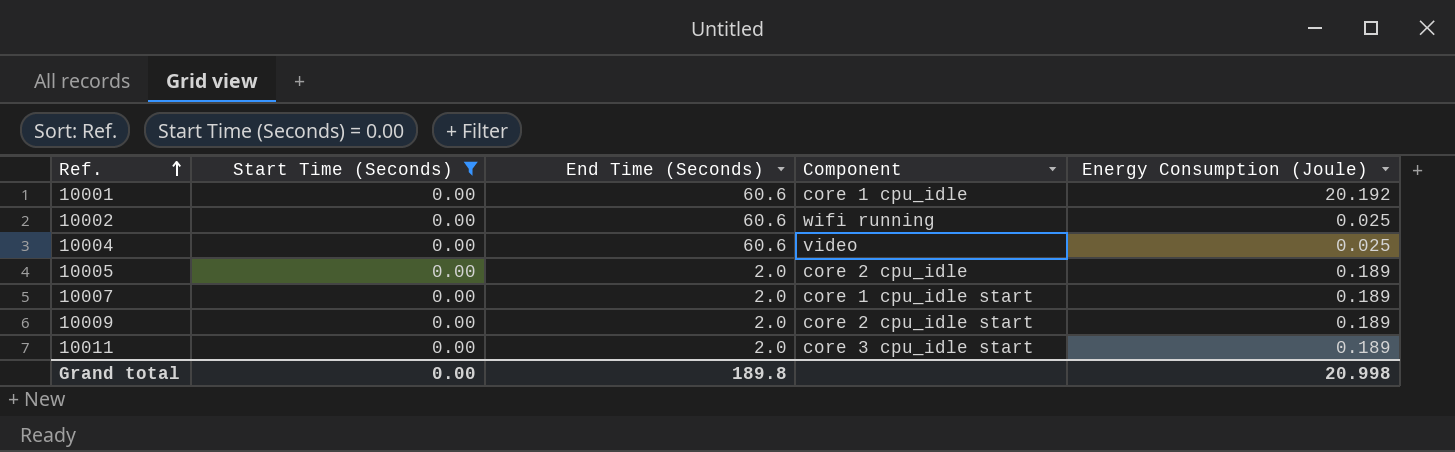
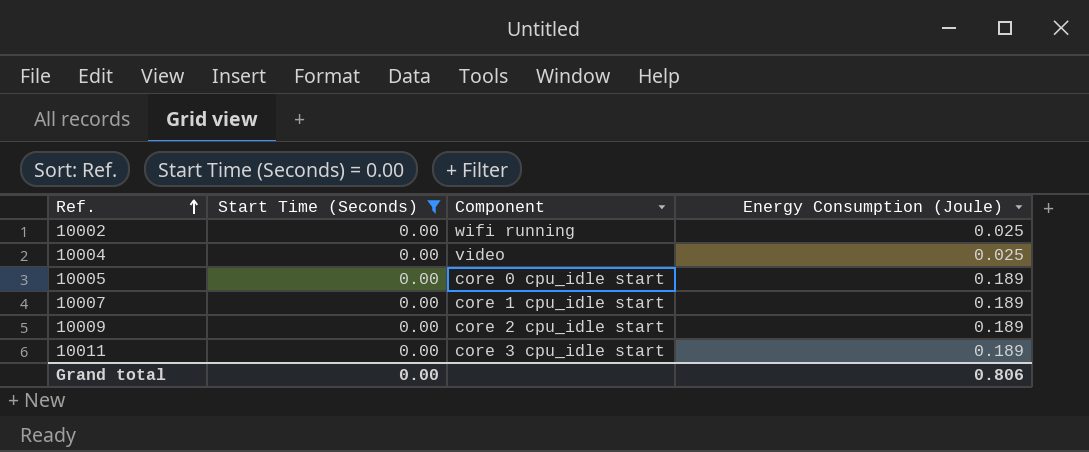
column End Time (Seconds) | position: 3 -> none
row 10001: 0.00 | 60.6 | core 1 cpu_idle | 20.192 -> none
10005 | Component: core 2 cpu_idle -> core 0 cpu_idle start
Grand total | Energy Consumption (Joule): 20.998 -> 0.806

